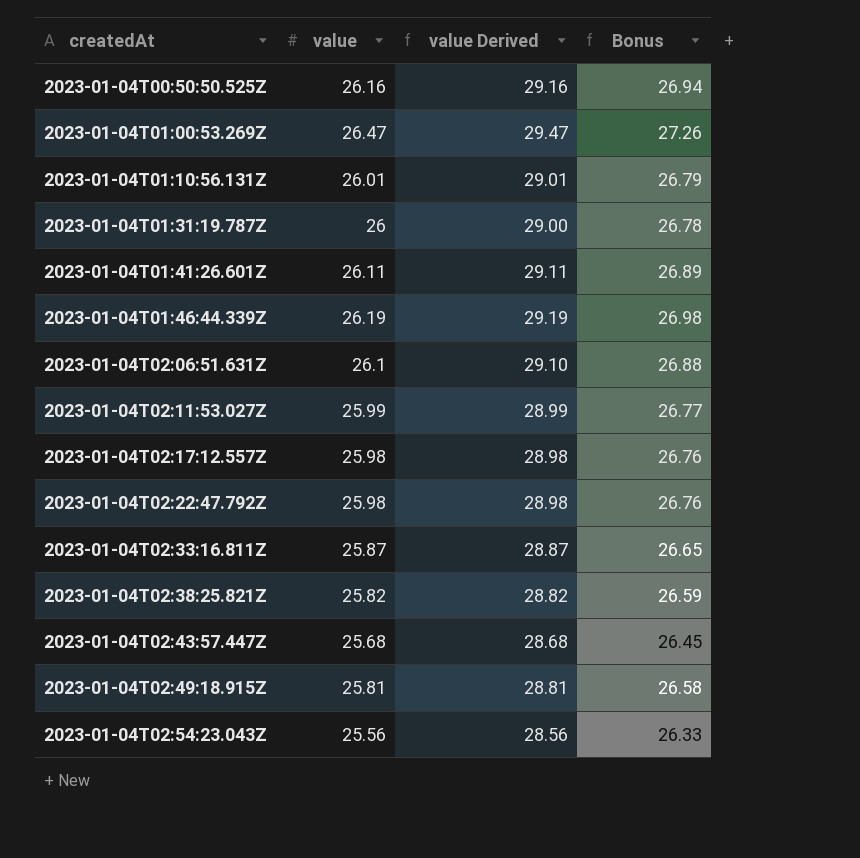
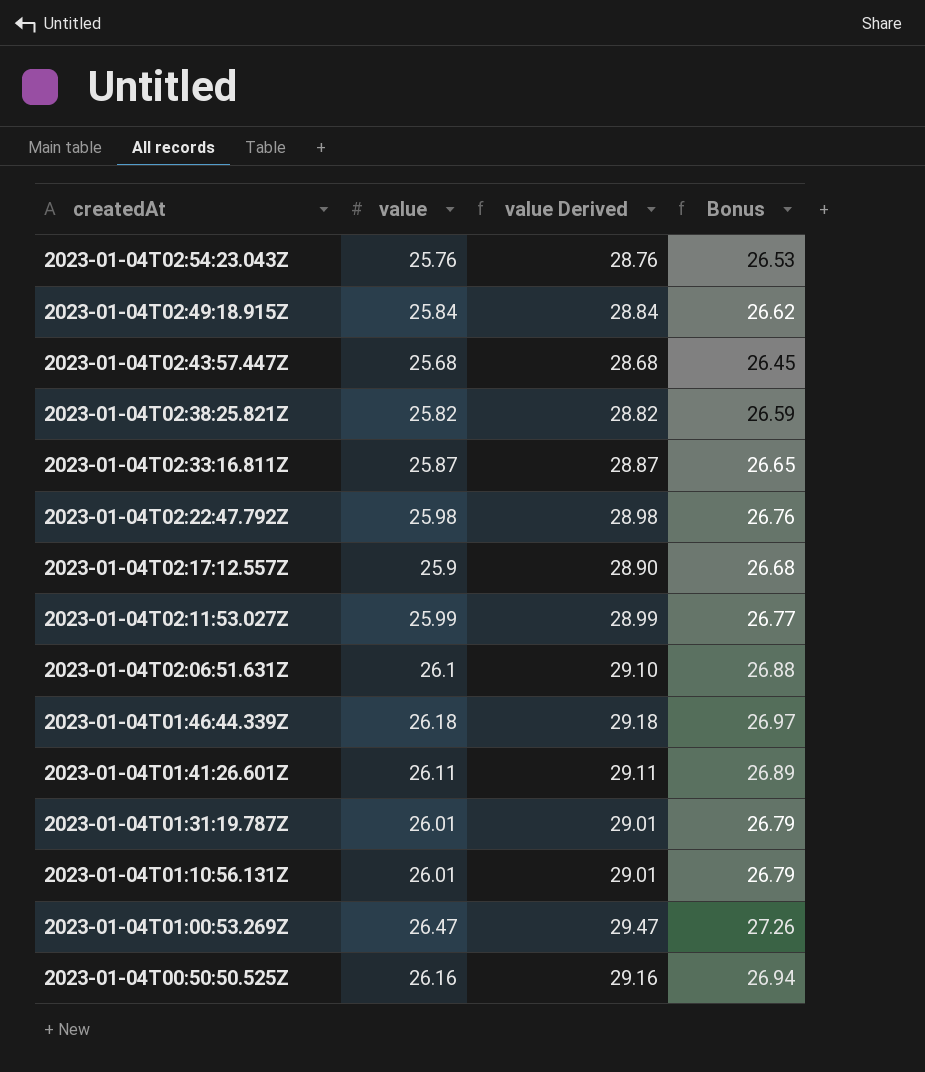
row order: createdAt ascending -> createdAt descending
2023-01-04T02:54:23.043Z | value: 25.56 -> 25.76
2023-01-04T02:54:23.043Z | value Derived: 28.56 -> 28.76
2023-01-04T02:54:23.043Z | Bonus: 26.33 -> 26.53
2023-01-04T02:49:18.915Z | value: 25.81 -> 25.84
2023-01-04T02:49:18.915Z | value Derived: 28.81 -> 28.84
2023-01-04T02:49:18.915Z | Bonus: 26.58 -> 26.62
2023-01-04T02:17:12.557Z | value: 25.98 -> 25.9
2023-01-04T02:17:12.557Z | value Derived: 28.98 -> 28.90
2023-01-04T02:17:12.557Z | Bonus: 26.76 -> 26.68
2023-01-04T01:46:44.339Z | value: 26.19 -> 26.18
2023-01-04T01:46:44.339Z | value Derived: 29.19 -> 29.18
2023-01-04T01:46:44.339Z | Bonus: 26.98 -> 26.97
2023-01-04T01:31:19.787Z | value: 26 -> 26.01
2023-01-04T01:31:19.787Z | value Derived: 29.00 -> 29.01
2023-01-04T01:31:19.787Z | Bonus: 26.78 -> 26.79

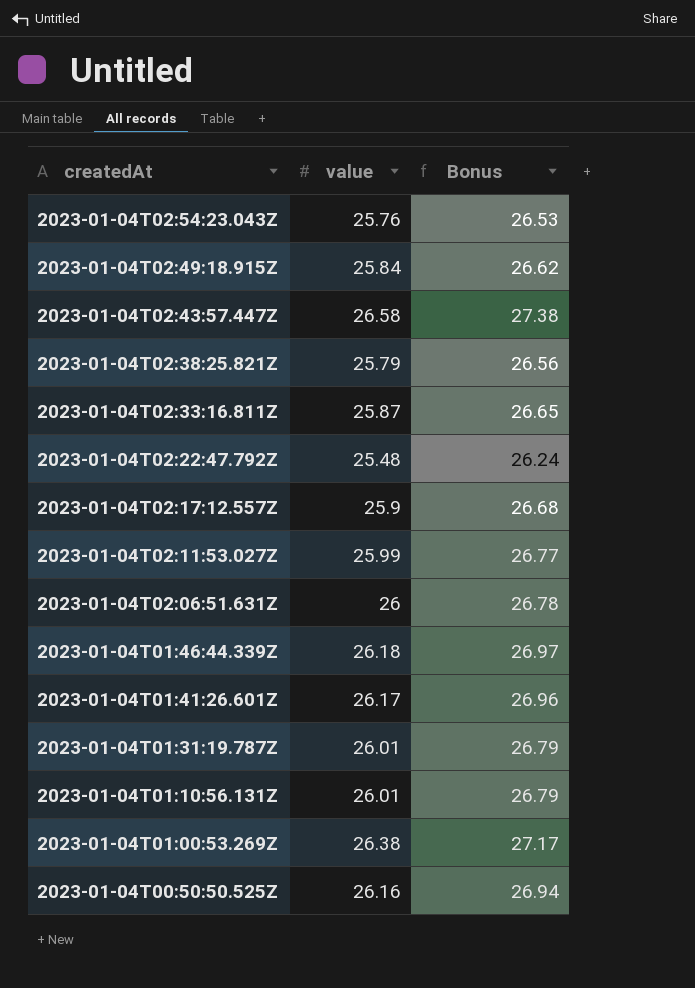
column value Derived | formula: [value] + 3 -> none
2023-01-04T02:43:57.447Z | value: 25.68 -> 26.58
2023-01-04T02:43:57.447Z | Bonus: 26.45 -> 27.38
2023-01-04T02:38:25.821Z | value: 25.82 -> 25.79
2023-01-04T02:38:25.821Z | Bonus: 26.59 -> 26.56
2023-01-04T02:22:47.792Z | value: 25.98 -> 25.48
2023-01-04T02:22:47.792Z | Bonus: 26.76 -> 26.24
2023-01-04T02:06:51.631Z | value: 26.1 -> 26
2023-01-04T02:06:51.631Z | Bonus: 26.88 -> 26.78
2023-01-04T01:41:26.601Z | value: 26.11 -> 26.17
2023-01-04T01:41:26.601Z | Bonus: 26.89 -> 26.96
2023-01-04T01:00:53.269Z | value: 26.47 -> 26.38
2023-01-04T01:00:53.269Z | Bonus: 27.26 -> 27.17

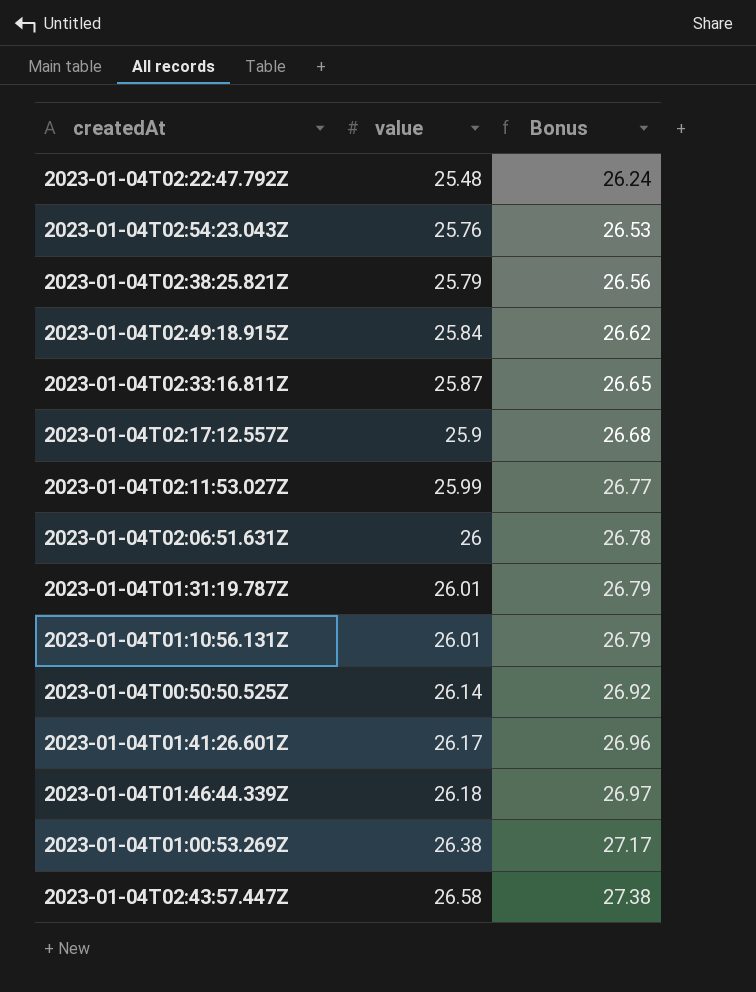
row order: createdAt descending -> value ascending
2023-01-04T00:50:50.525Z | value: 26.16 -> 26.14
2023-01-04T00:50:50.525Z | Bonus: 26.94 -> 26.92

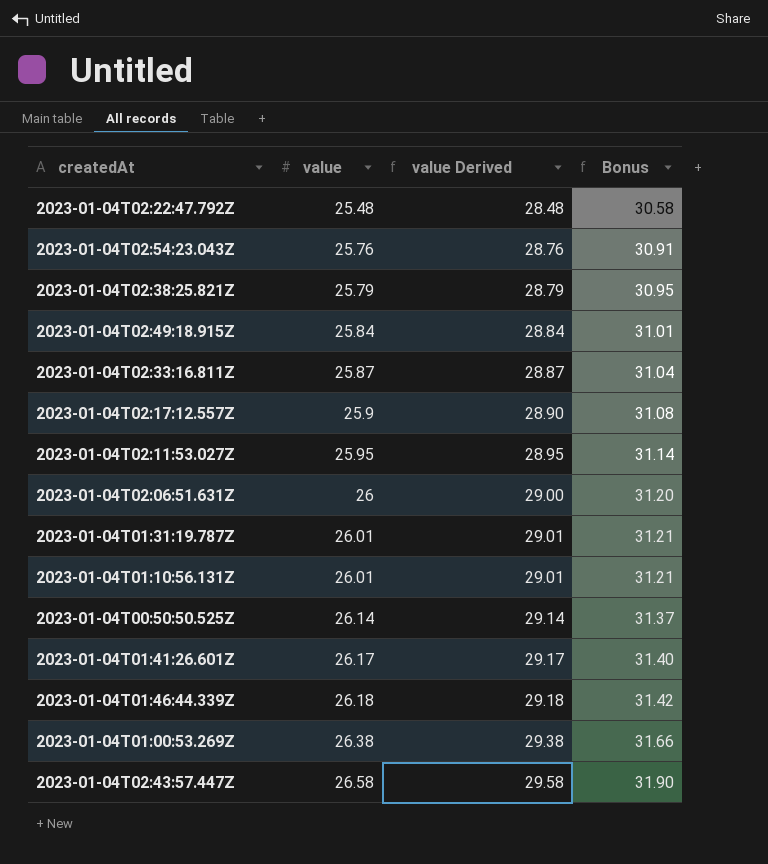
column value Derived | formula: none -> [value] + 3
column Bonus | formula: [value] * 1.03 -> [value] * 1.2
2023-01-04T02:11:53.027Z | value: 25.99 -> 25.95

